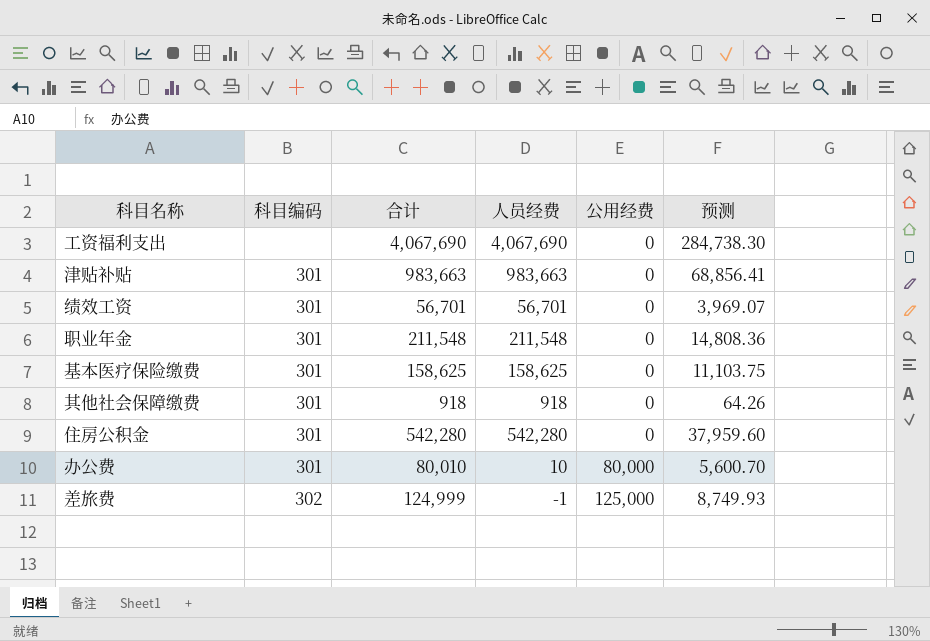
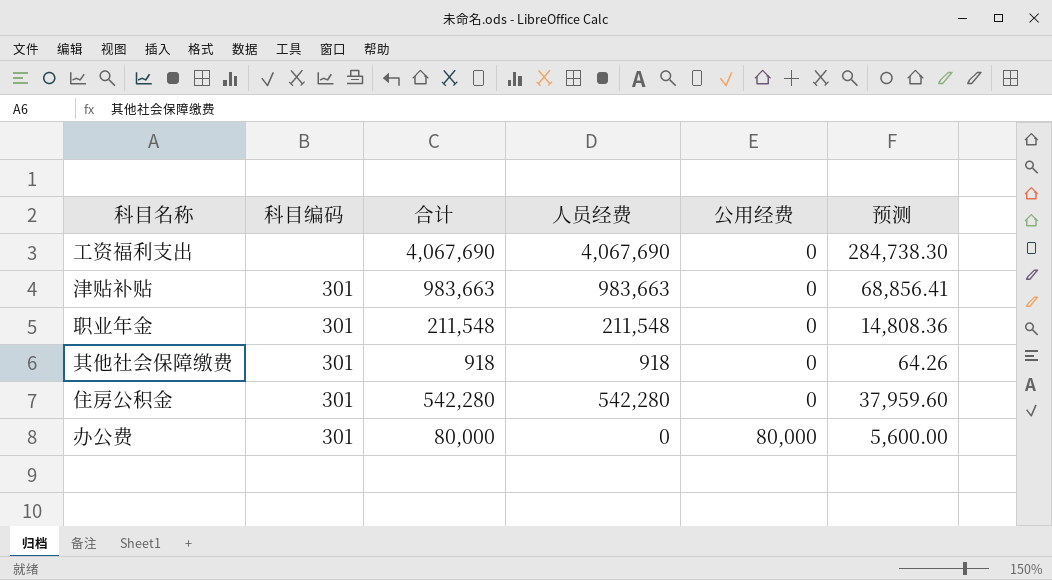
row 绩效工资: 301 | 56,701 | 56,701 | 0 | 3,969.07 -> none
row 基本医疗保险缴费: 301 | 158,625 | 158,625 | 0 | 11,103.75 -> none
row 差旅费: 302 | 124,999 | -1 | 125,000 | 8,749.93 -> none
办公费 | 合计: 80,010 -> 80,000
办公费 | 人员经费: 10 -> 0
办公费 | 预测: 5,600.70 -> 5,600.00

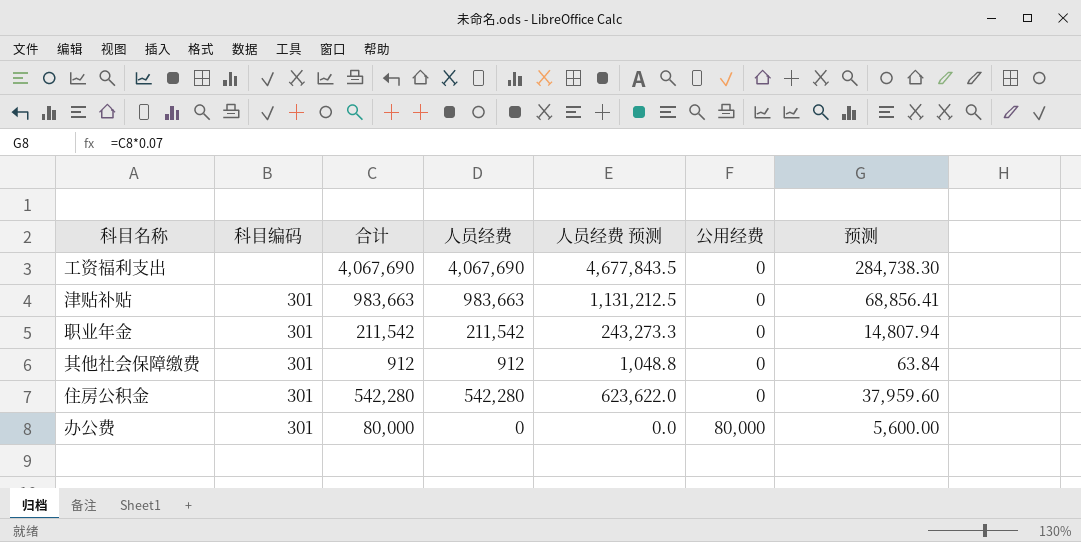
column 人员经费 预测 | formula: none -> [人员经费] * 1.15
职业年金 | 合计: 211,548 -> 211,542
职业年金 | 人员经费: 211,548 -> 211,542
职业年金 | 预测: 14,808.36 -> 14,807.94
其他社会保障缴费 | 合计: 918 -> 912
其他社会保障缴费 | 人员经费: 918 -> 912
其他社会保障缴费 | 预测: 64.26 -> 63.84

